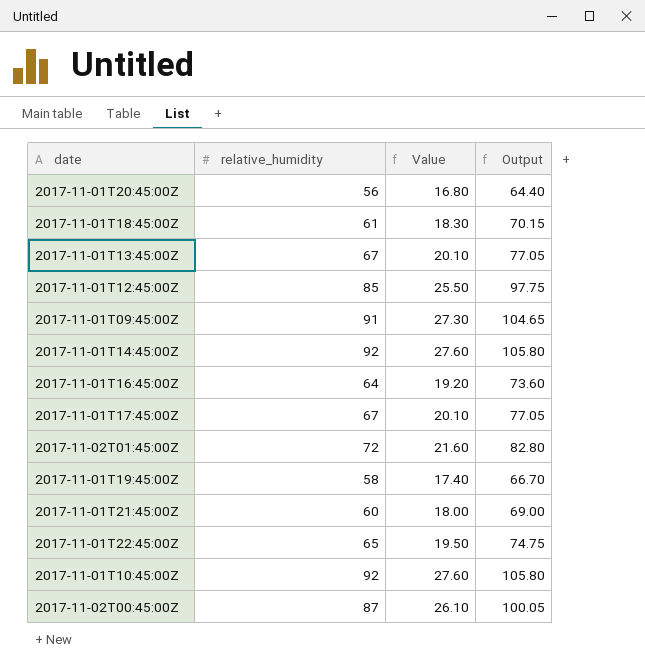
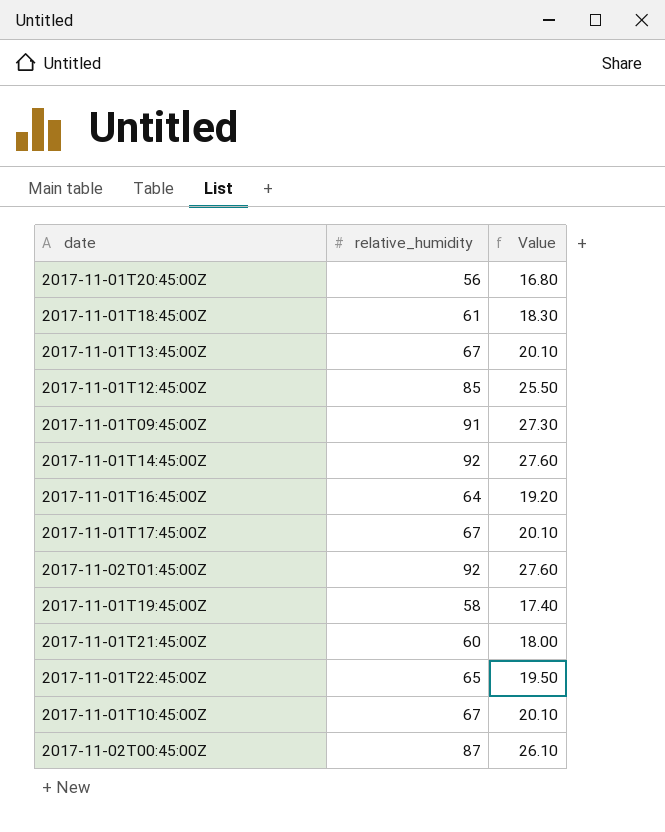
column Output | formula: [relative_humidity] * 1.15 -> none
2017-11-02T01:45:00Z | relative_humidity: 72 -> 92
2017-11-02T01:45:00Z | Value: 21.60 -> 27.60
2017-11-01T10:45:00Z | relative_humidity: 92 -> 67
2017-11-01T10:45:00Z | Value: 27.60 -> 20.10

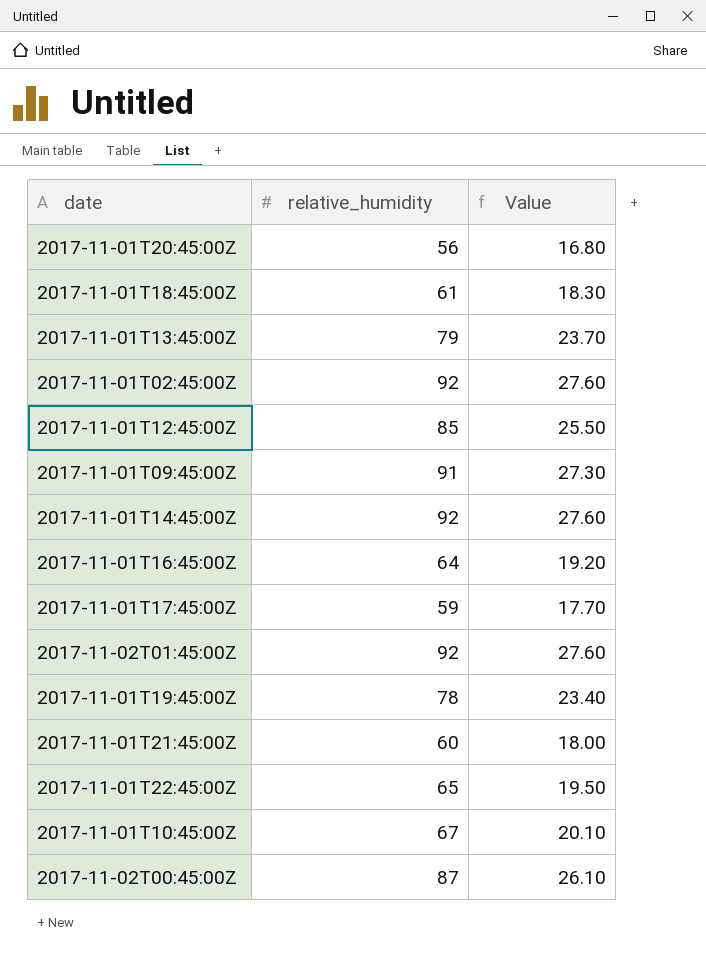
2017-11-01T13:45:00Z | relative_humidity: 67 -> 79
2017-11-01T13:45:00Z | Value: 20.10 -> 23.70
row 2017-11-01T02:45:00Z: none -> 92 | 27.60
2017-11-01T17:45:00Z | relative_humidity: 67 -> 59
2017-11-01T17:45:00Z | Value: 20.10 -> 17.70
2017-11-01T19:45:00Z | relative_humidity: 58 -> 78
2017-11-01T19:45:00Z | Value: 17.40 -> 23.40

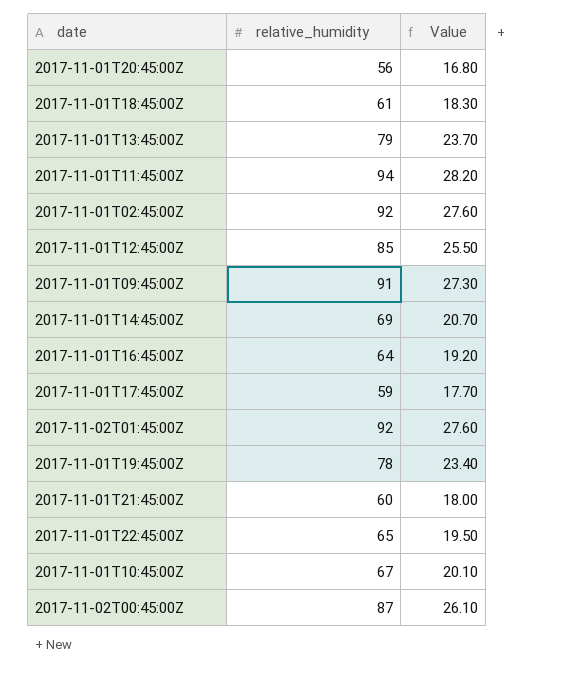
row 2017-11-01T11:45:00Z: none -> 94 | 28.20
2017-11-01T14:45:00Z | relative_humidity: 92 -> 69
2017-11-01T14:45:00Z | Value: 27.60 -> 20.70

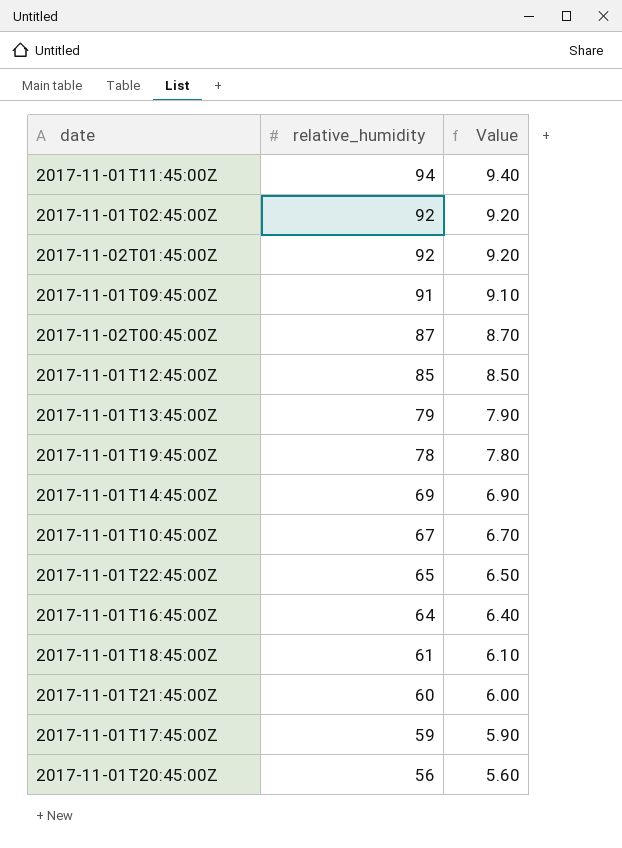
row order: none -> relative_humidity descending
column Value | formula: [relative_humidity] * 0.3 -> [relative_humidity] * 0.1

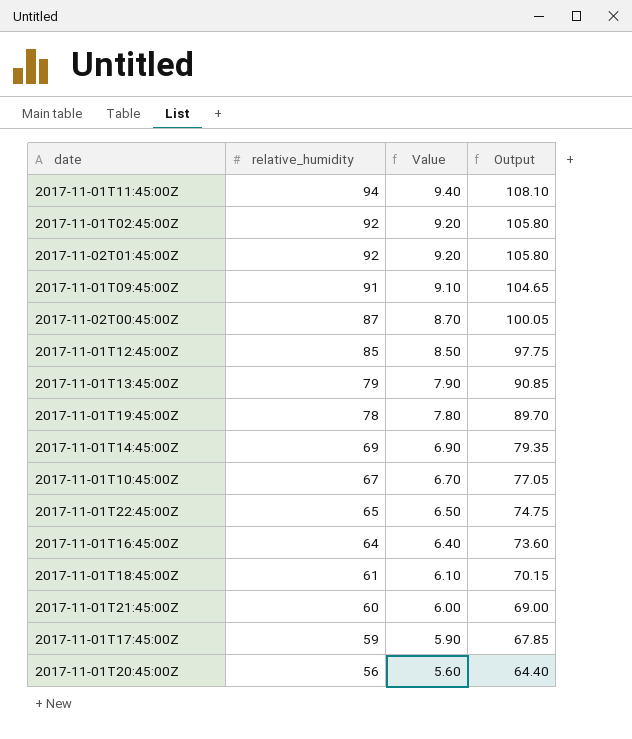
column Output | formula: none -> [relative_humidity] * 1.15

